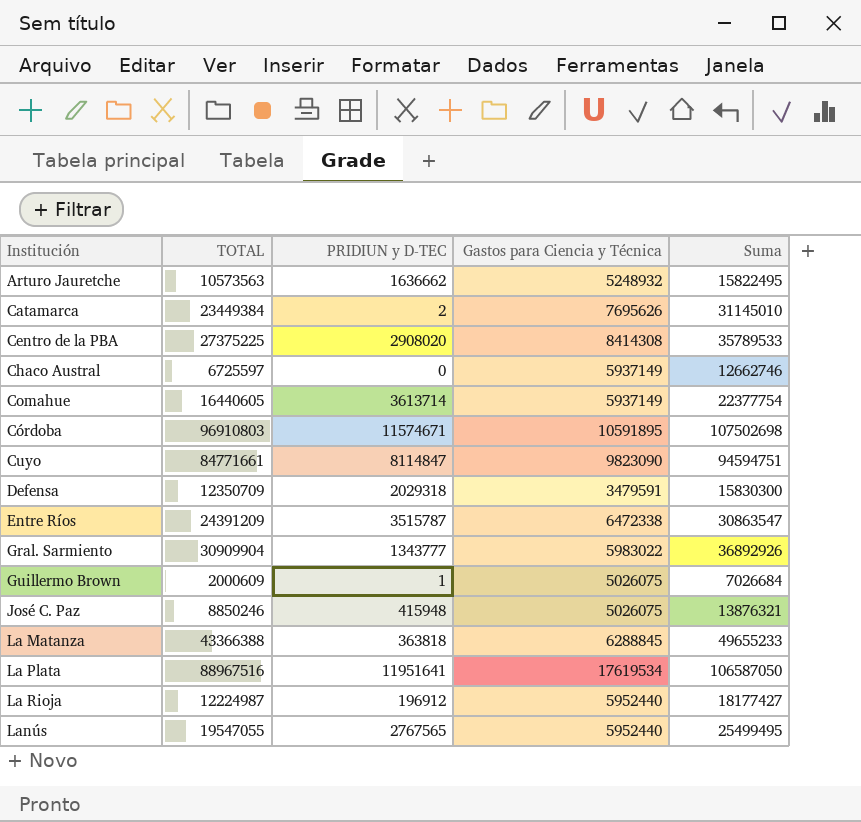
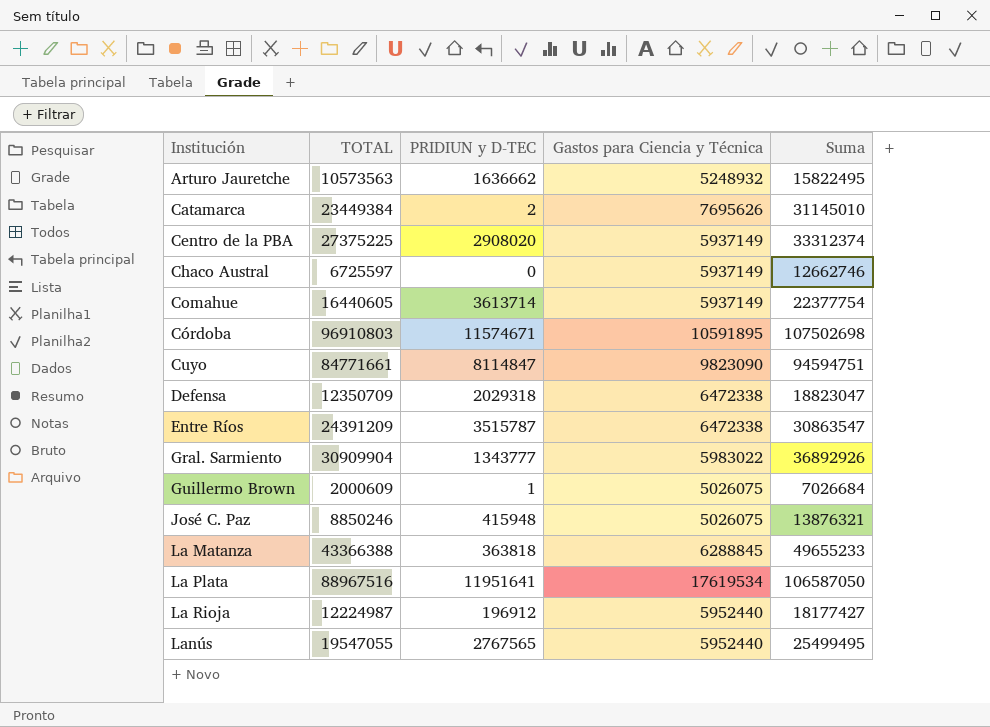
Centro de la PBA | Gastos para Ciencia y Técnica: 8414308 -> 5937149
Centro de la PBA | Suma: 35789533 -> 33312374
Defensa | Gastos para Ciencia y Técnica: 3479591 -> 6472338
Defensa | Suma: 15830300 -> 18823047

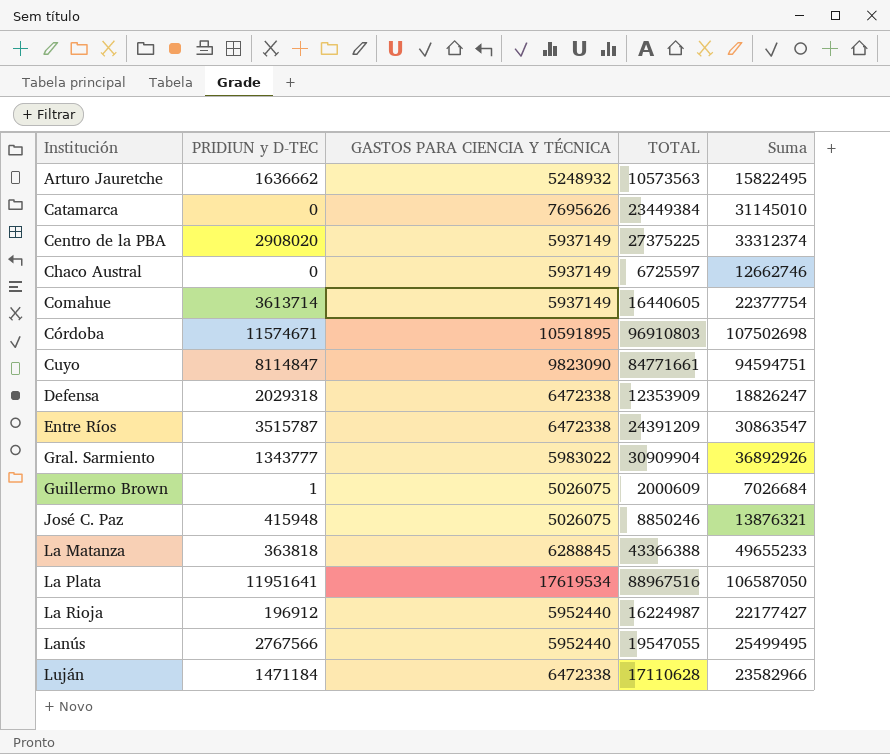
column name: Gastos para Ciencia y Técnica -> GASTOS PARA CIENCIA Y TÉCNICA
column TOTAL | position: 2 -> 4
Catamarca | PRIDIUN y D-TEC: 2 -> 0
Defensa | TOTAL: 12350709 -> 12353909
Defensa | Suma: 18823047 -> 18826247
La Rioja | TOTAL: 12224987 -> 16224987
La Rioja | Suma: 18177427 -> 22177427
Lanús | PRIDIUN y D-TEC: 2767565 -> 2767566
row Luján: none -> 1471184 | 6472338 | 17110628 | 23582966

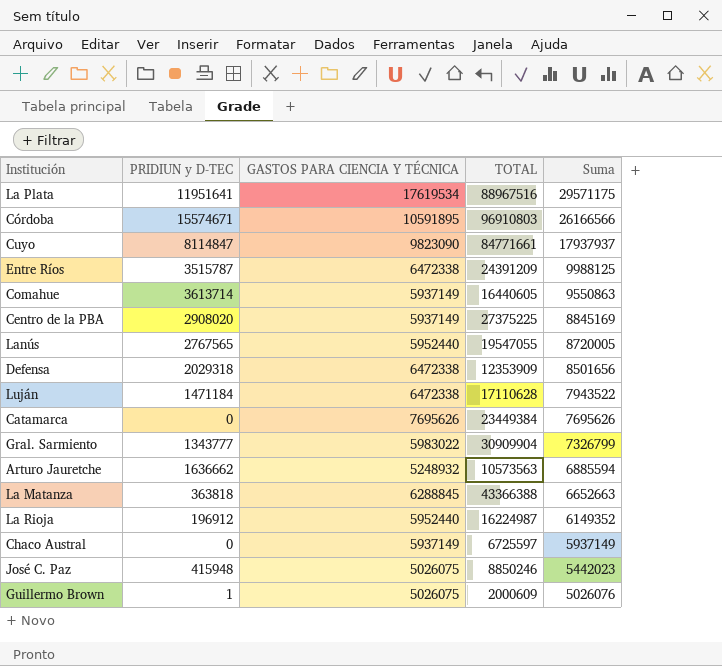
row order: Institución ascending -> Suma descending
column Suma | formula: [GASTOS PARA CIENCIA Y TÉCNICA] + [TOTAL] -> [PRIDIUN y D-TEC] + [GASTOS PARA CIENCIA Y TÉCNICA]
Córdoba | PRIDIUN y D-TEC: 11574671 -> 15574671
Lanús | PRIDIUN y D-TEC: 2767566 -> 2767565

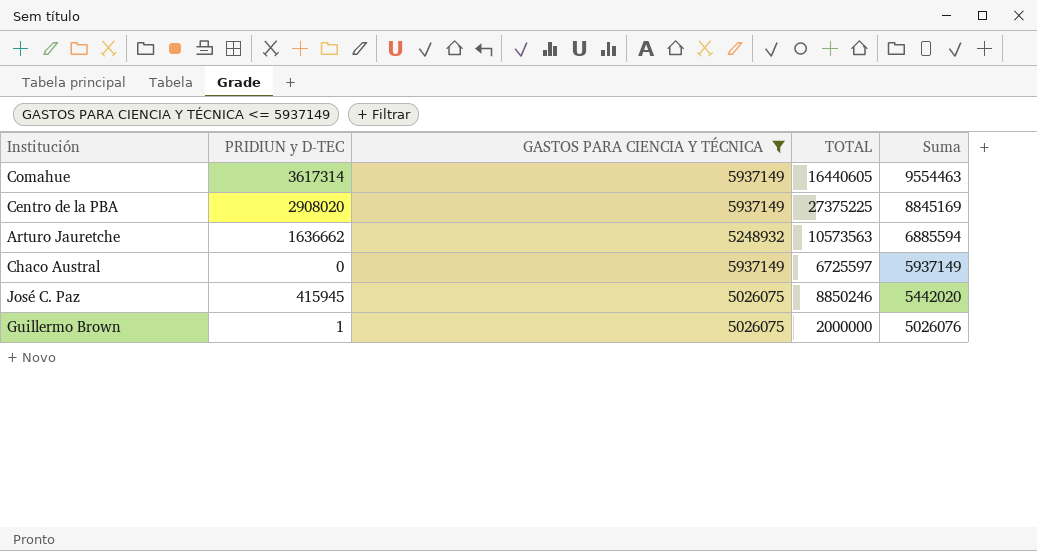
filter: none -> GASTOS PARA CIENCIA Y TÉCNICA <= 5937149
Comahue | PRIDIUN y D-TEC: 3613714 -> 3617314
Comahue | Suma: 9550863 -> 9554463
José C. Paz | PRIDIUN y D-TEC: 415948 -> 415945
José C. Paz | Suma: 5442023 -> 5442020
Guillermo Brown | TOTAL: 2000609 -> 2000000

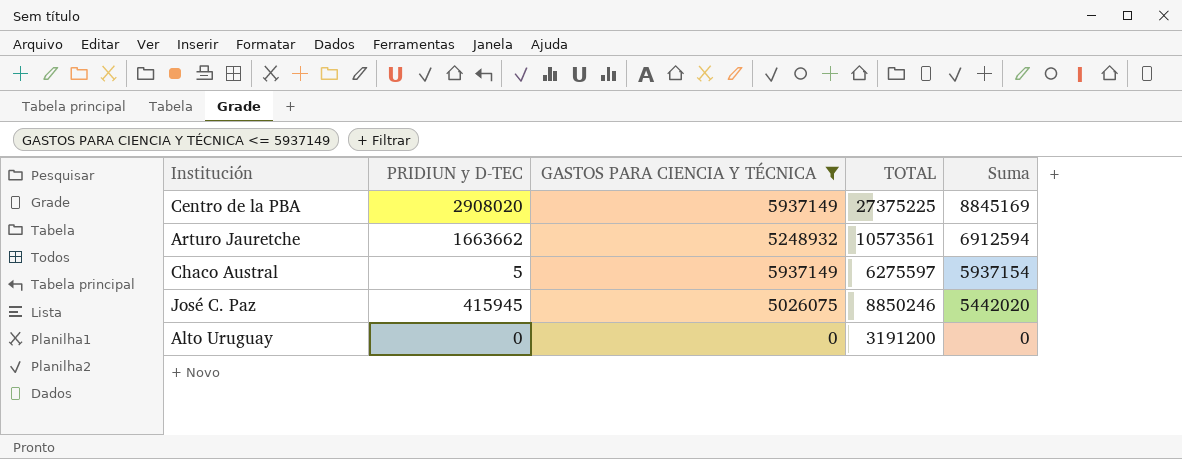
row Comahue: 3617314 | 5937149 | 16440605 | 9554463 -> none
row Guillermo Brown: 1 | 5026075 | 2000000 | 5026076 -> none
Arturo Jauretche | PRIDIUN y D-TEC: 1636662 -> 1663662
Arturo Jauretche | TOTAL: 10573563 -> 10573561
Arturo Jauretche | Suma: 6885594 -> 6912594
Chaco Austral | PRIDIUN y D-TEC: 0 -> 5
Chaco Austral | TOTAL: 6725597 -> 6275597
Chaco Austral | Suma: 5937149 -> 5937154
row Alto Uruguay: none -> 0 | 0 | 3191200 | 0

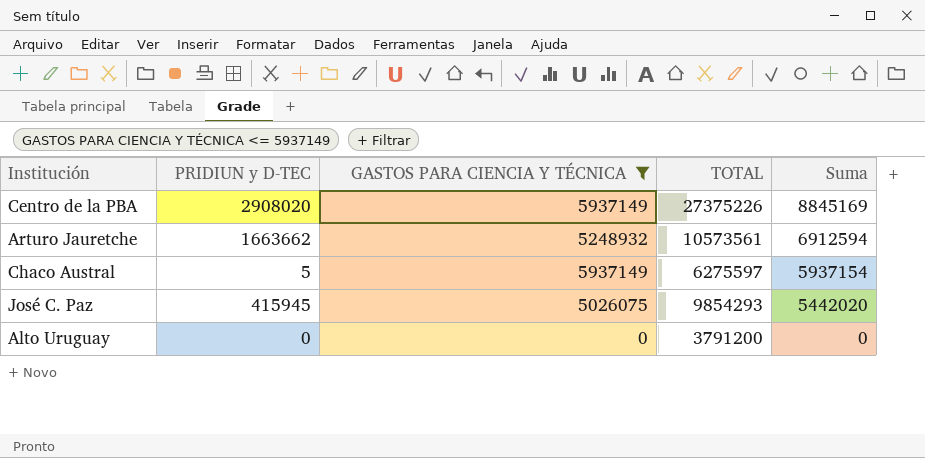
Centro de la PBA | TOTAL: 27375225 -> 27375226
José C. Paz | TOTAL: 8850246 -> 9854293
Alto Uruguay | TOTAL: 3191200 -> 3791200

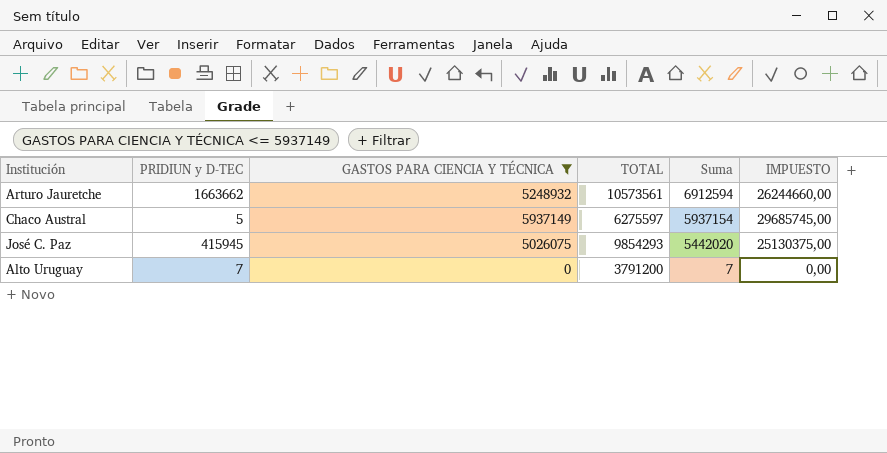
column IMPUESTO | formula: none -> [GASTOS PARA CIENCIA Y TÉCNICA] * 5
row Centro de la PBA: 2908020 | 5937149 | 27375226 | 8845169 -> none
Alto Uruguay | PRIDIUN y D-TEC: 0 -> 7
Alto Uruguay | Suma: 0 -> 7

